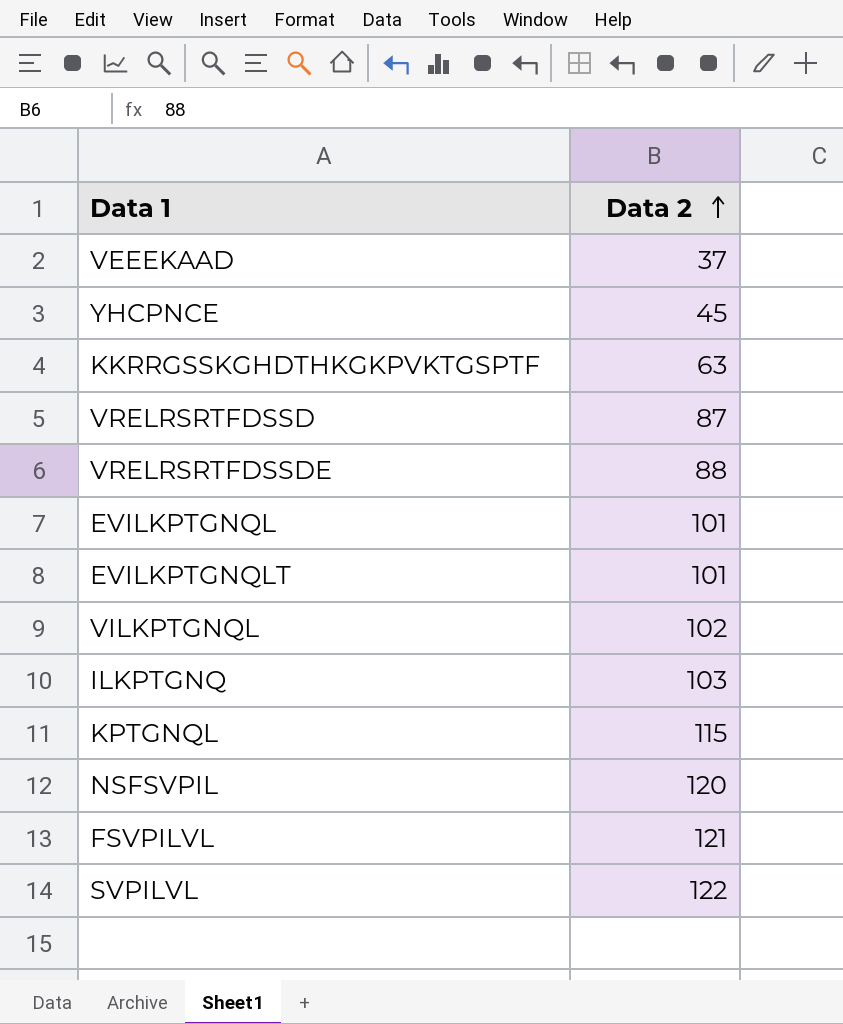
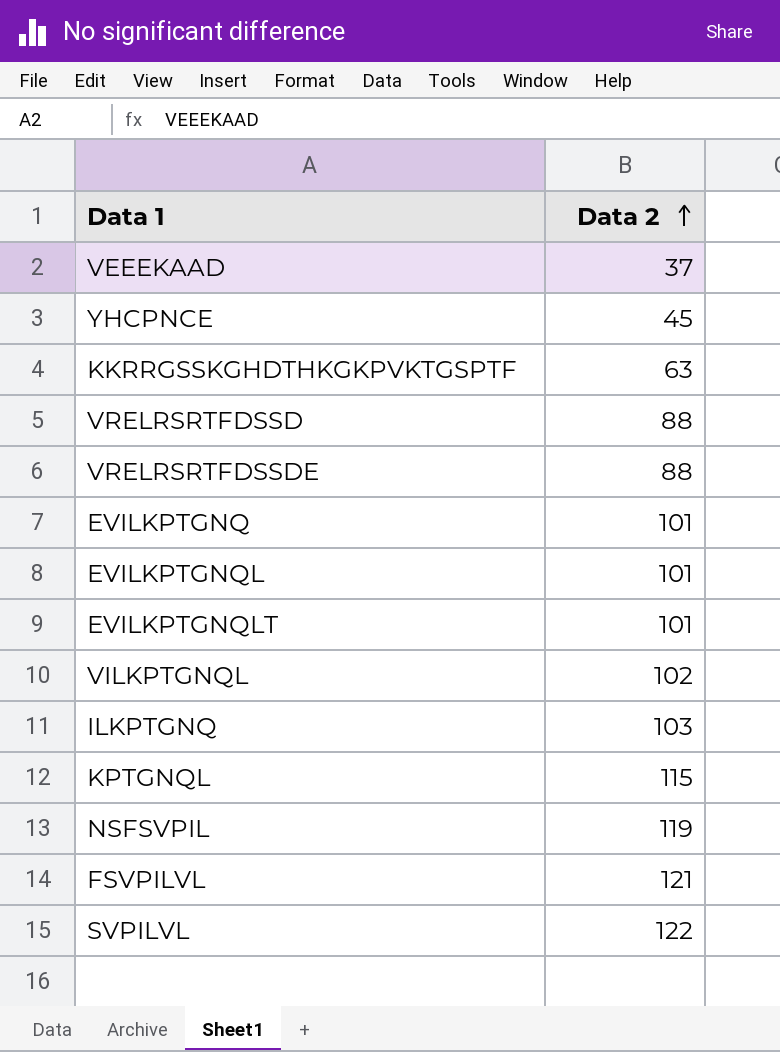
VRELRSRTFDSSD | Data 2: 87 -> 88
row EVILKPTGNQ: none -> 101
NSFSVPIL | Data 2: 120 -> 119

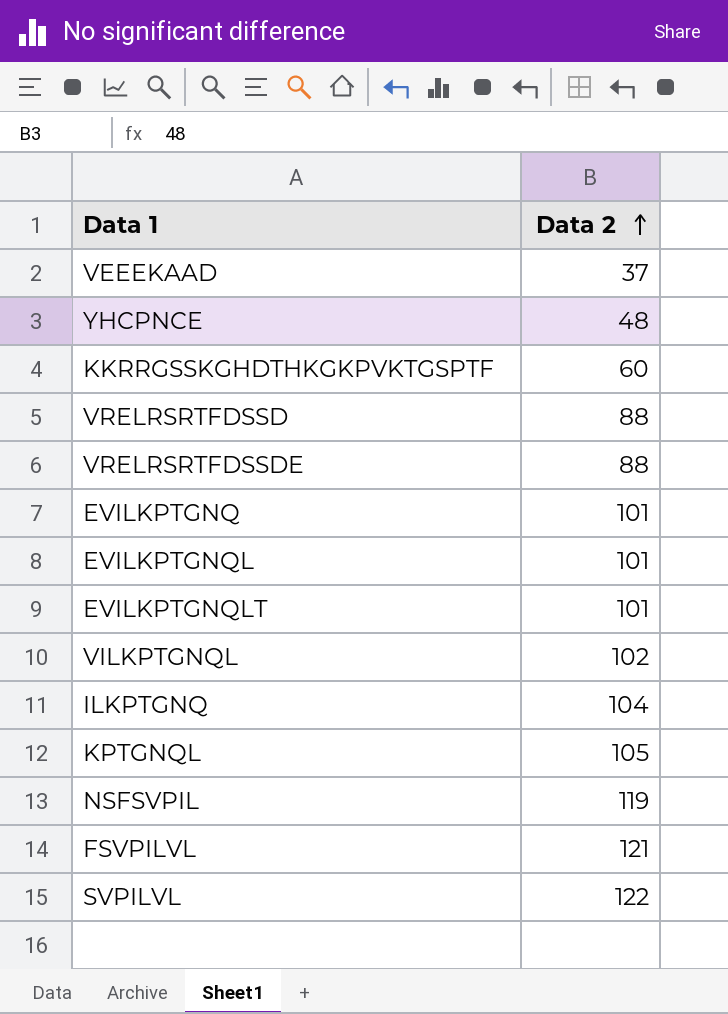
YHCPNCE | Data 2: 45 -> 48
KKRRGSSKGHDTHKGKPVKTGSPTF | Data 2: 63 -> 60
ILKPTGNQ | Data 2: 103 -> 104
KPTGNQL | Data 2: 115 -> 105

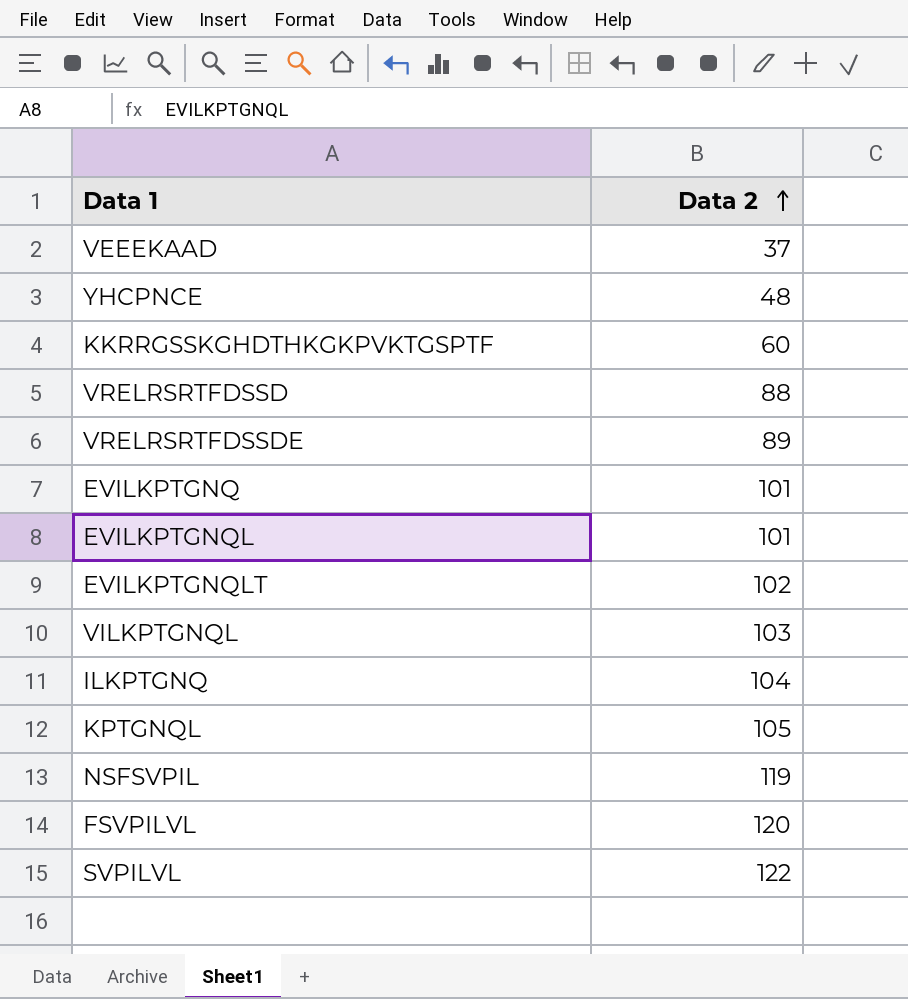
VRELRSRTFDSSDE | Data 2: 88 -> 89
EVILKPTGNQLT | Data 2: 101 -> 102
VILKPTGNQL | Data 2: 102 -> 103
FSVPILVL | Data 2: 121 -> 120

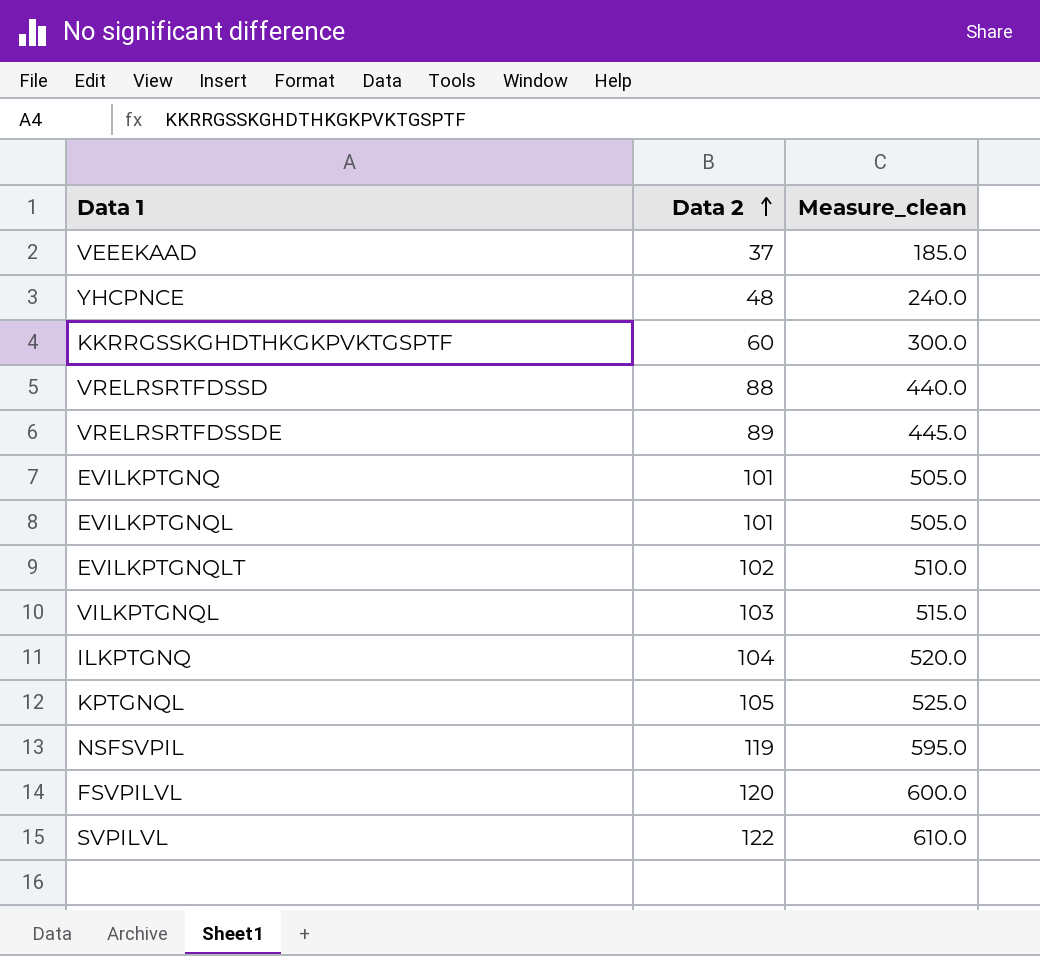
column Measure_clean | formula: none -> [Data 2] * 5

